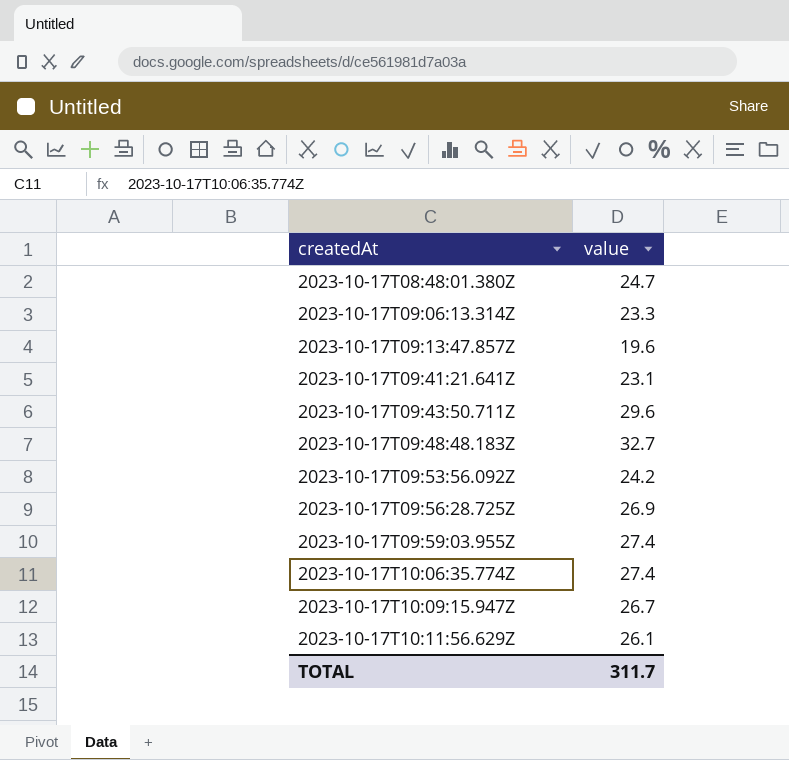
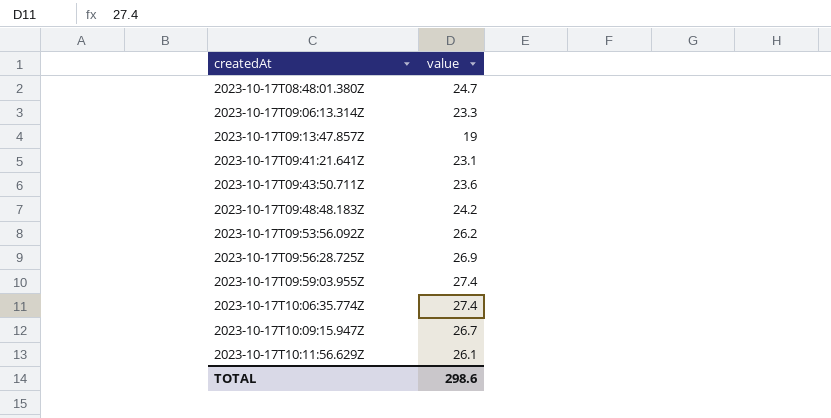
2023-10-17T09:13:47.857Z | value: 19.6 -> 19
2023-10-17T09:43:50.711Z | value: 29.6 -> 23.6
2023-10-17T09:48:48.183Z | value: 32.7 -> 24.2
2023-10-17T09:53:56.092Z | value: 24.2 -> 26.2
TOTAL | value: 311.7 -> 298.6

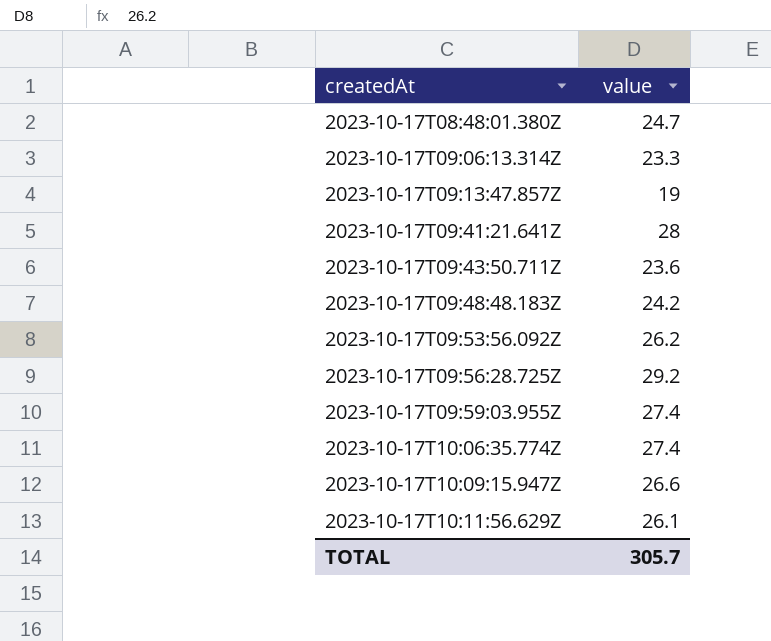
2023-10-17T09:41:21.641Z | value: 23.1 -> 28
2023-10-17T09:56:28.725Z | value: 26.9 -> 29.2
2023-10-17T10:09:15.947Z | value: 26.7 -> 26.6
TOTAL | value: 298.6 -> 305.7

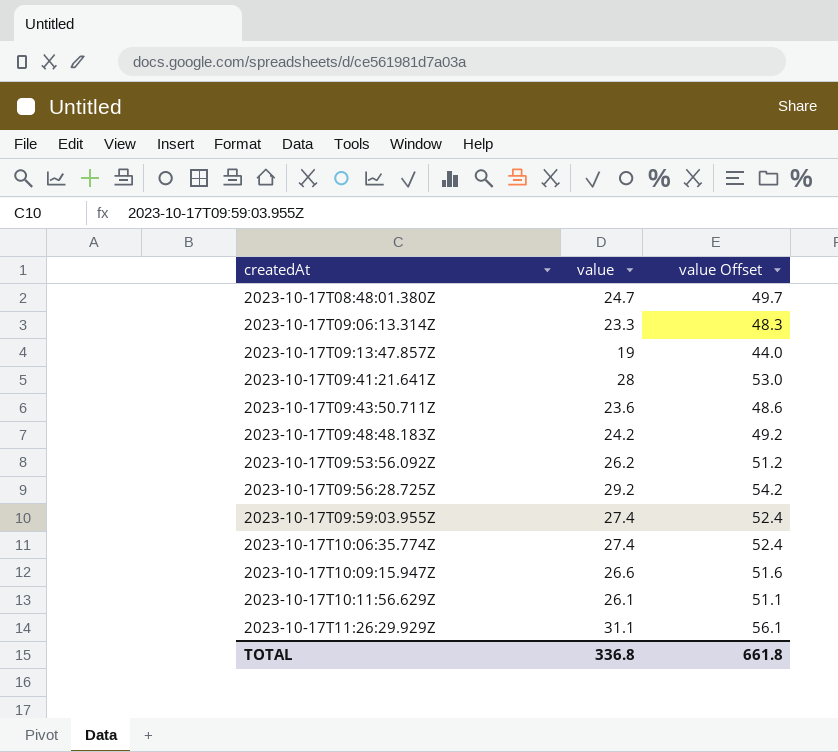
column value Offset | formula: none -> [value] + 25
row 2023-10-17T11:26:29.929Z: none -> 31.1 | 56.1
TOTAL | value: 305.7 -> 336.8

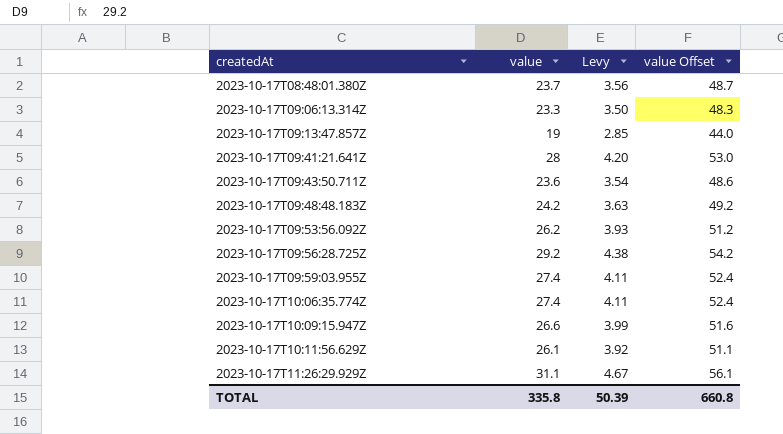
column Levy | formula: none -> [value] * 0.15
2023-10-17T08:48:01.380Z | value: 24.7 -> 23.7
2023-10-17T08:48:01.380Z | value Offset: 49.7 -> 48.7
TOTAL | value: 336.8 -> 335.8
TOTAL | value Offset: 661.8 -> 660.8

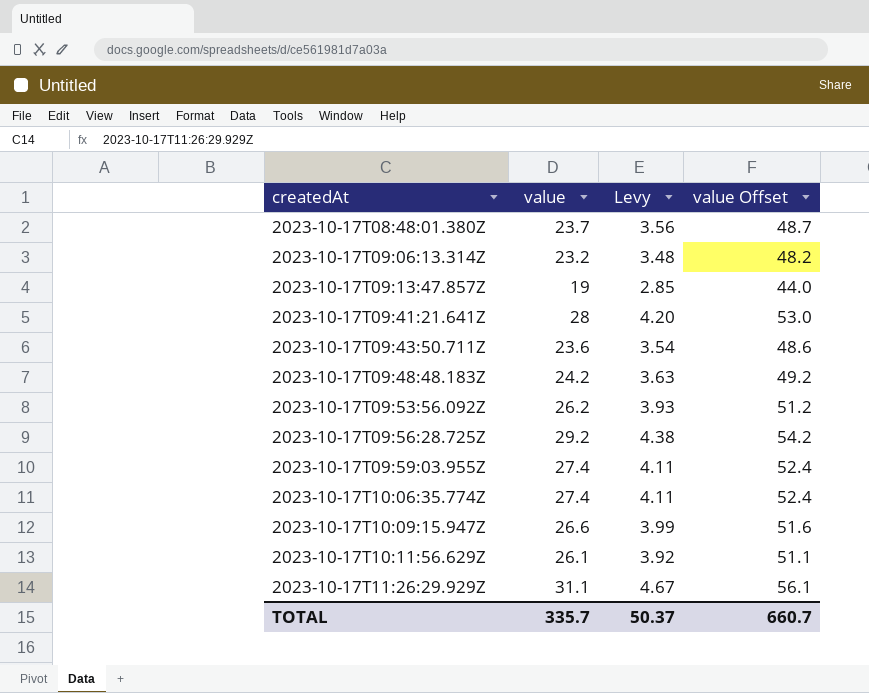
2023-10-17T09:06:13.314Z | value: 23.3 -> 23.2
2023-10-17T09:06:13.314Z | Levy: 3.50 -> 3.48
2023-10-17T09:06:13.314Z | value Offset: 48.3 -> 48.2
TOTAL | value: 335.8 -> 335.7
TOTAL | Levy: 50.39 -> 50.37
TOTAL | value Offset: 660.8 -> 660.7

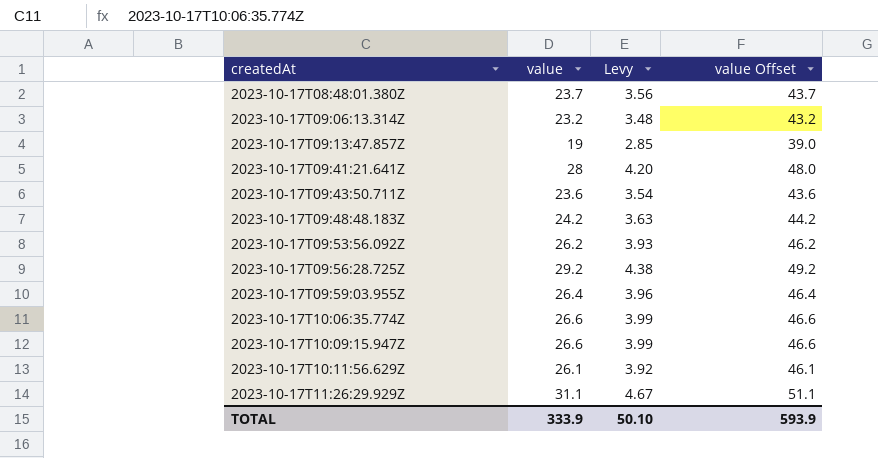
column value Offset | formula: [value] + 25 -> [value] + 20
2023-10-17T09:59:03.955Z | value: 27.4 -> 26.4
2023-10-17T09:59:03.955Z | Levy: 4.11 -> 3.96
2023-10-17T10:06:35.774Z | value: 27.4 -> 26.6
2023-10-17T10:06:35.774Z | Levy: 4.11 -> 3.99
TOTAL | value: 335.7 -> 333.9
TOTAL | Levy: 50.37 -> 50.10
TOTAL | value Offset: 660.7 -> 593.9

